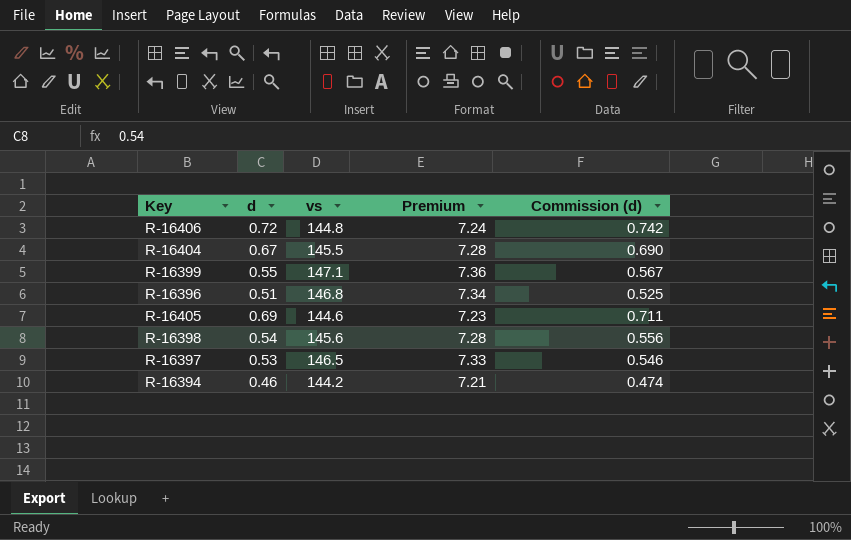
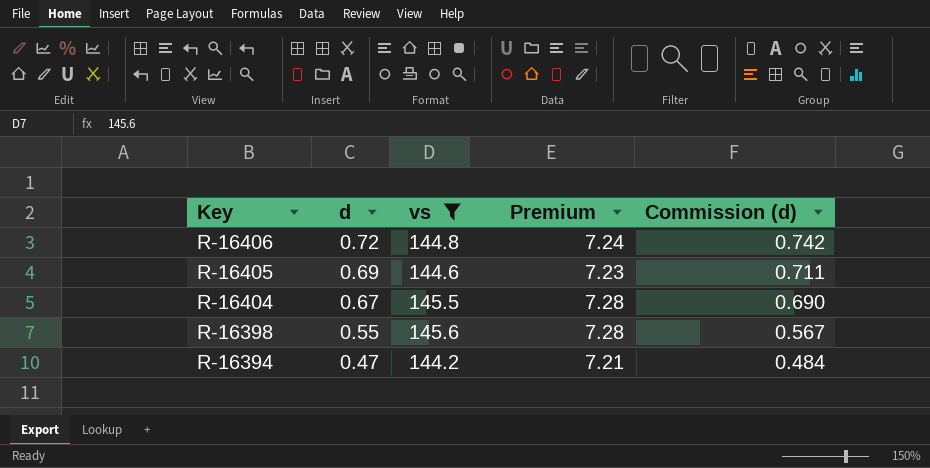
filter: none -> vs <= 145.6
row order: none -> Key descending
R-16398 | d: 0.54 -> 0.55
R-16398 | Commission (d): 0.556 -> 0.567
R-16394 | d: 0.46 -> 0.47
R-16394 | Commission (d): 0.474 -> 0.484

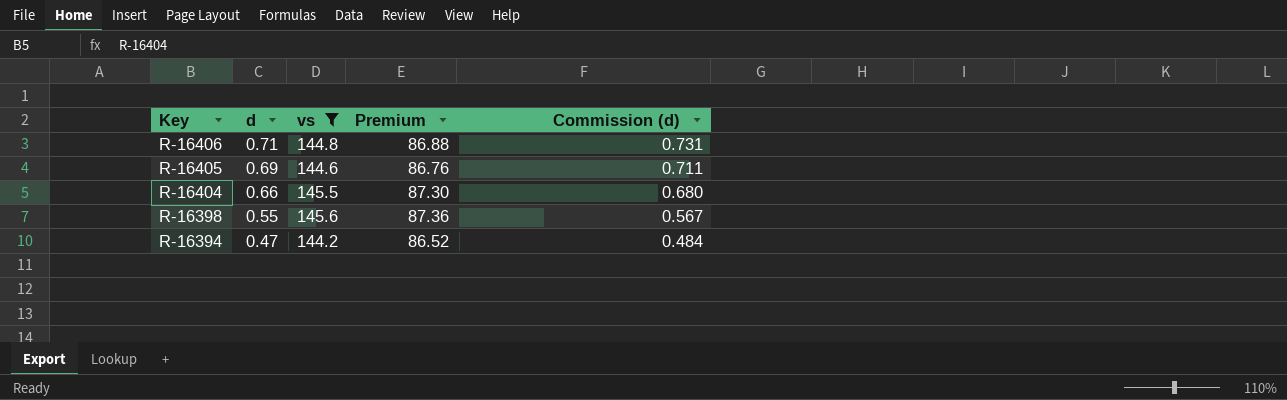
column Premium | formula: [vs] * 0.05 -> [vs] * 0.6
R-16406 | d: 0.72 -> 0.71
R-16406 | Commission (d): 0.742 -> 0.731
R-16404 | d: 0.67 -> 0.66
R-16404 | Commission (d): 0.690 -> 0.680

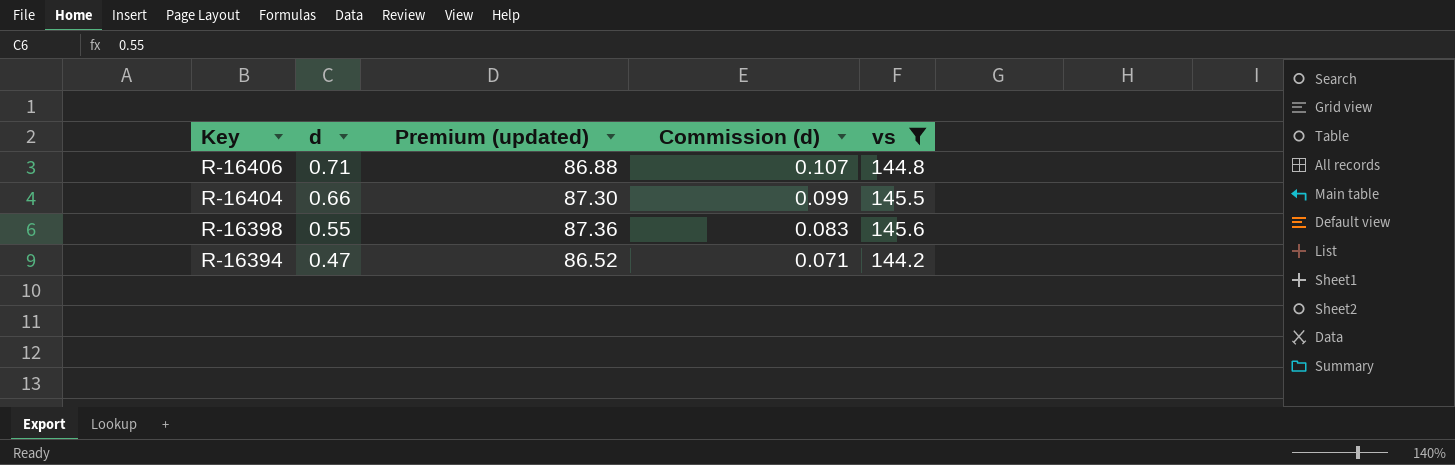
column name: Premium -> Premium (updated)
column Commission (d) | formula: [d] * 1.03 -> [d] * 0.15
column vs | position: 3 -> 5
row R-16405: 0.69 | 144.6 | 86.76 | 0.711 -> none

